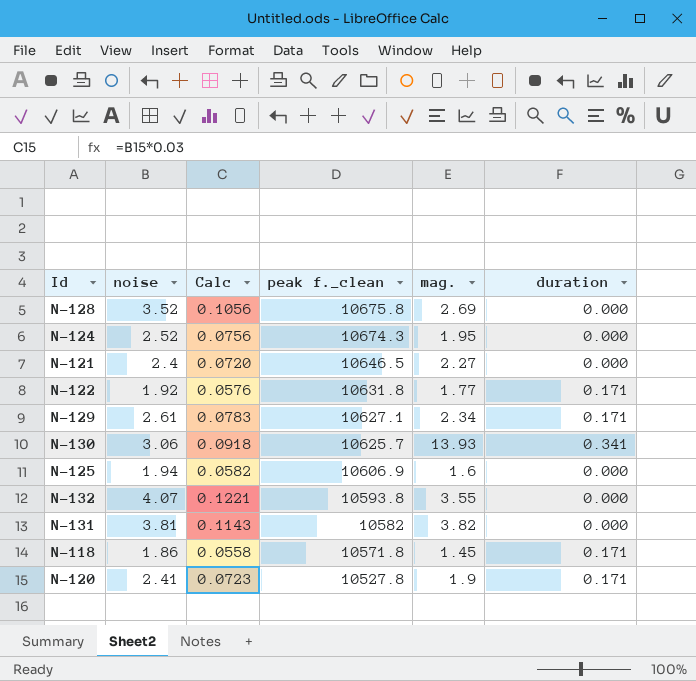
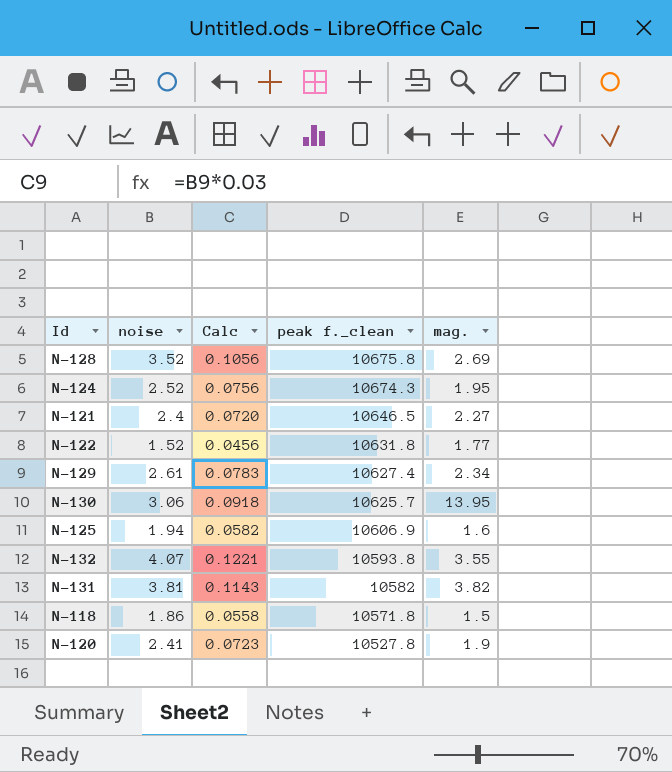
column duration | position: 6 -> none
N-122 | noise: 1.92 -> 1.52
N-122 | Calc: 0.0576 -> 0.0456
N-129 | peak f._clean: 10627.1 -> 10627.4
N-130 | mag.: 13.93 -> 13.95
N-118 | mag.: 1.45 -> 1.5

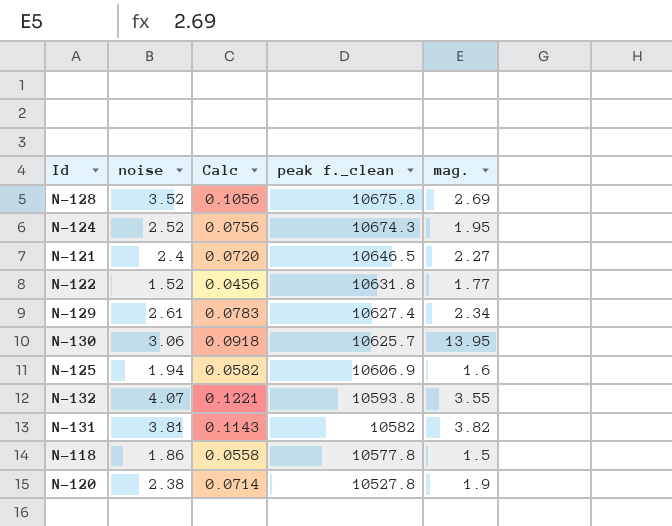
N-118 | peak f._clean: 10571.8 -> 10577.8
N-120 | noise: 2.41 -> 2.38
N-120 | Calc: 0.0723 -> 0.0714

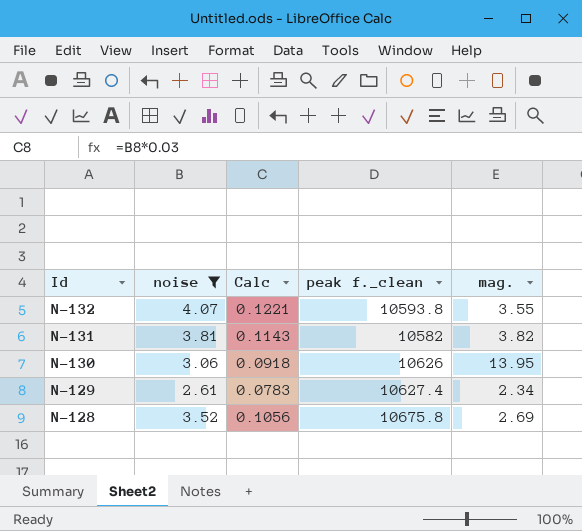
filter: none -> noise >= 2.61
row order: peak f._clean descending -> Id descending
N-130 | peak f._clean: 10625.7 -> 10626

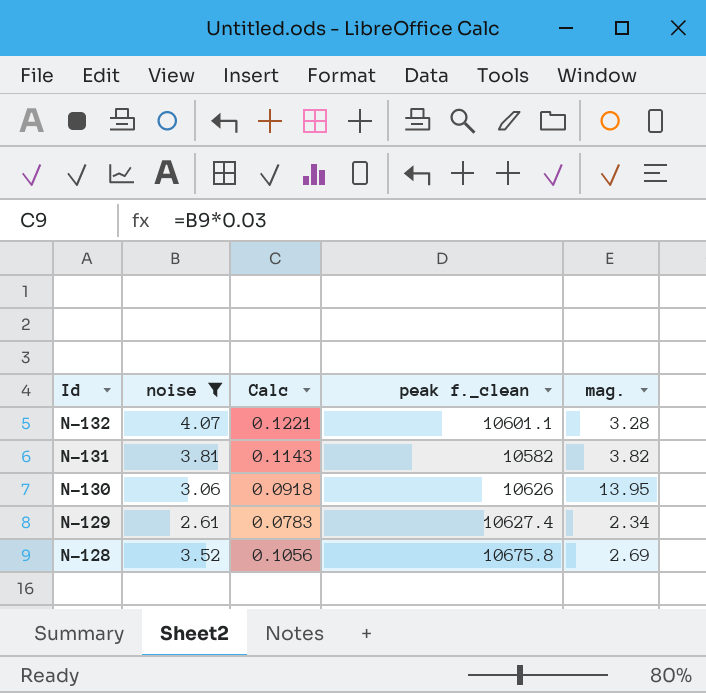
N-132 | peak f._clean: 10593.8 -> 10601.1
N-132 | mag.: 3.55 -> 3.28

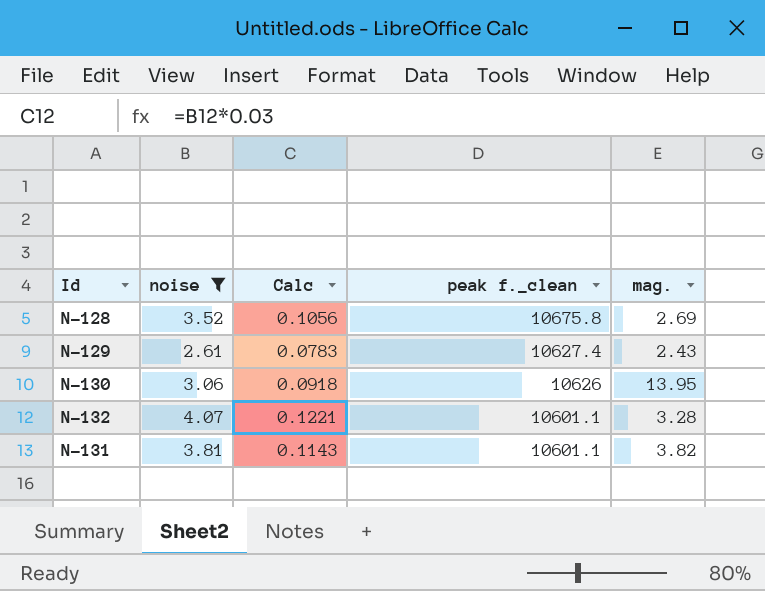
row order: Id descending -> peak f._clean descending
N-129 | mag.: 2.34 -> 2.43
N-131 | peak f._clean: 10582 -> 10601.1

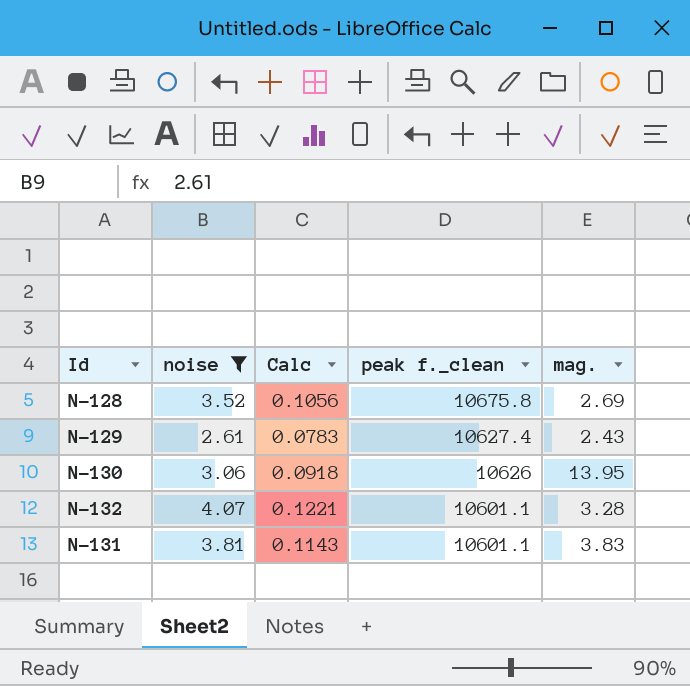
N-131 | mag.: 3.82 -> 3.83

